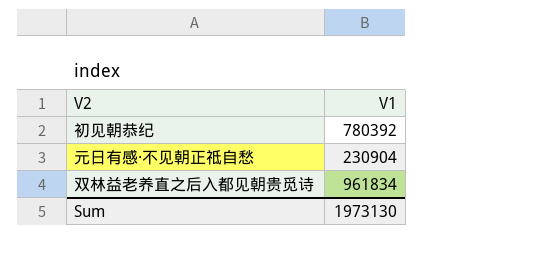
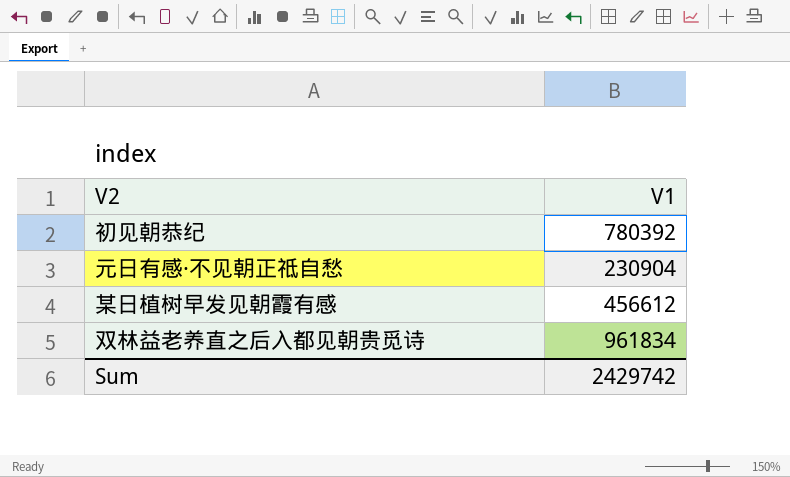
row 某日植树早发见朝霞有感: none -> 456612
Sum | V1: 1973130 -> 2429742

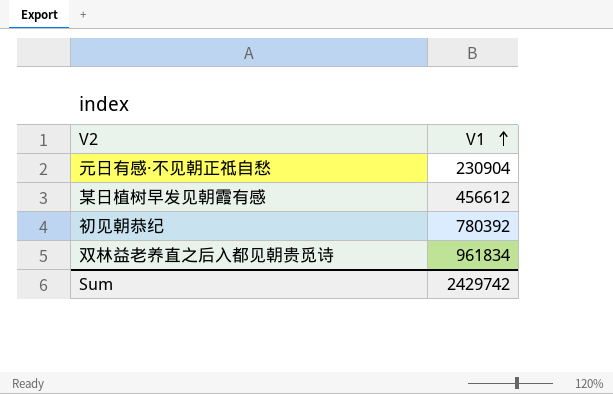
row order: none -> V1 ascending

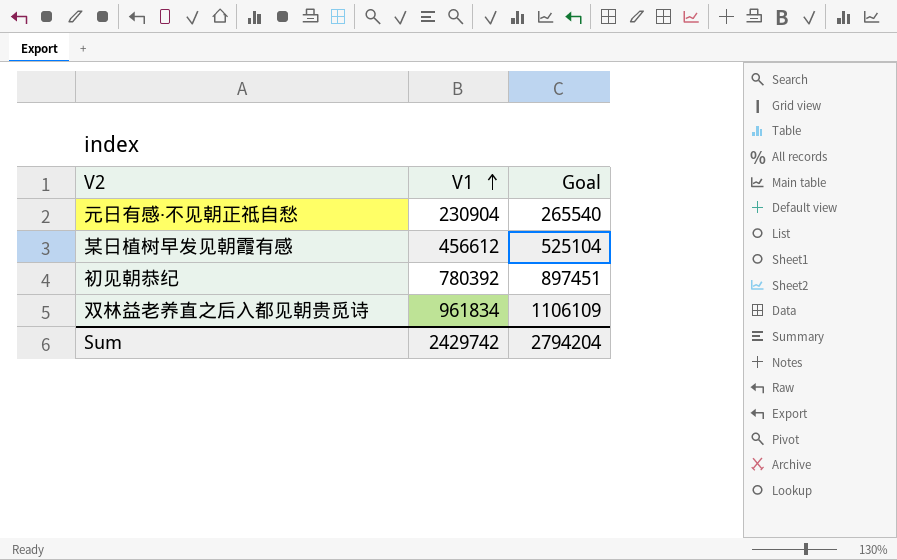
column Goal | formula: none -> [V1] * 1.15

